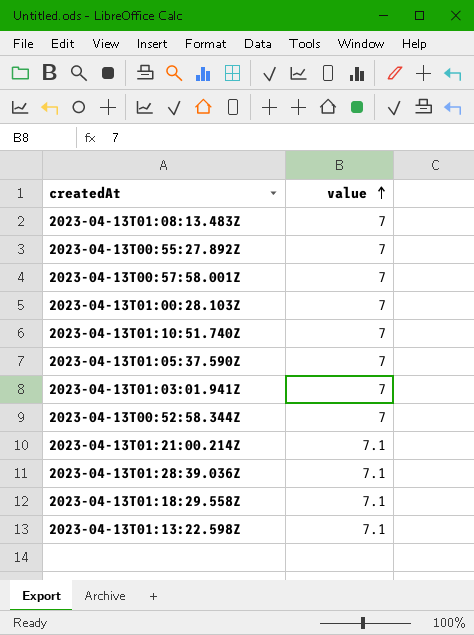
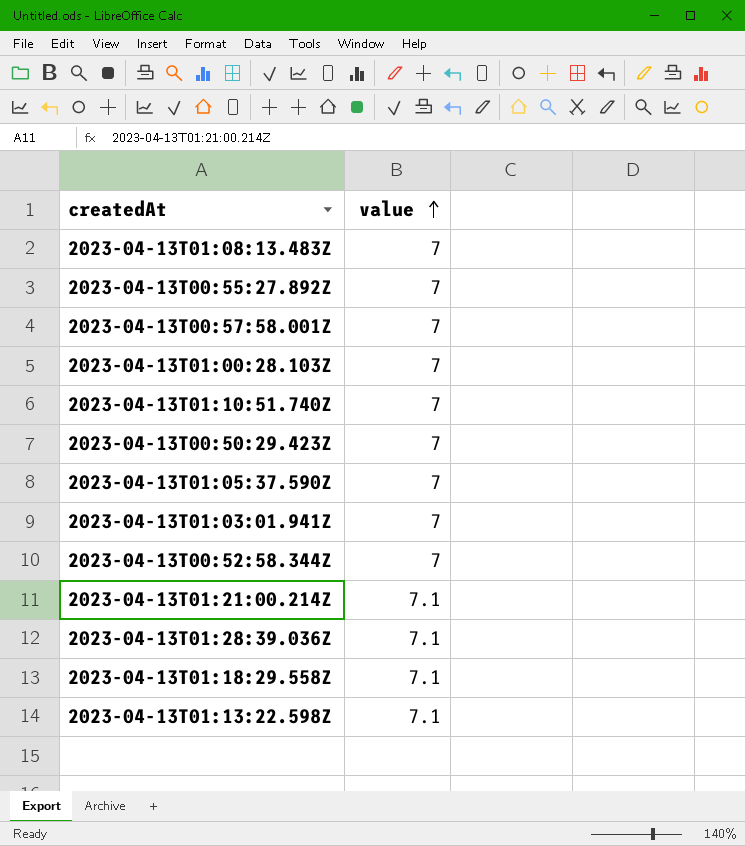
row 2023-04-13T00:50:29.423Z: none -> 7

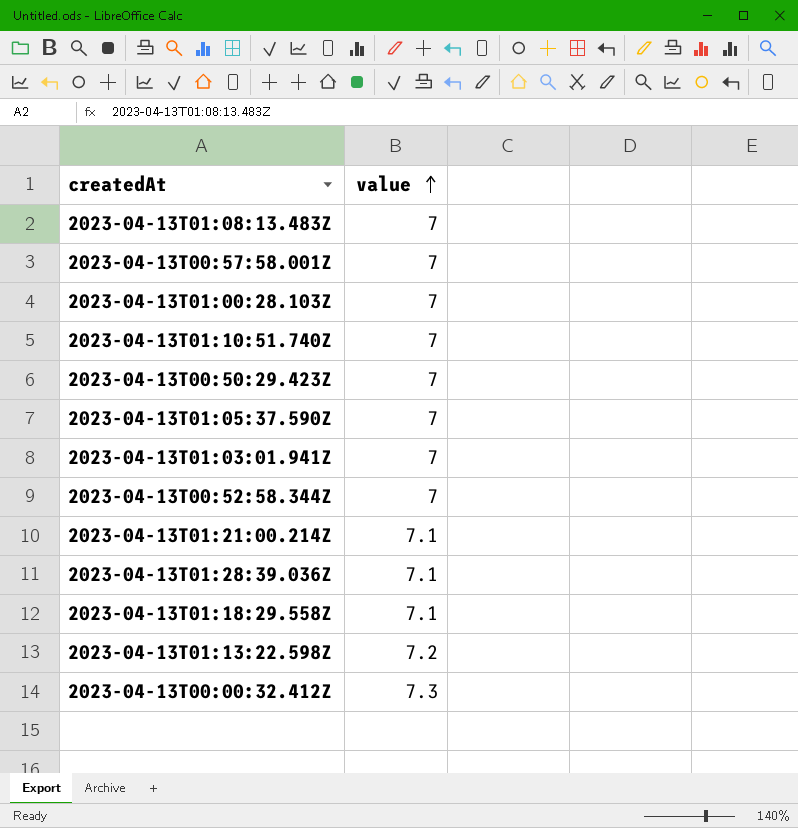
row 2023-04-13T00:55:27.892Z: 7 -> none
2023-04-13T01:13:22.598Z | value: 7.1 -> 7.2
row 2023-04-13T00:00:32.412Z: none -> 7.3

